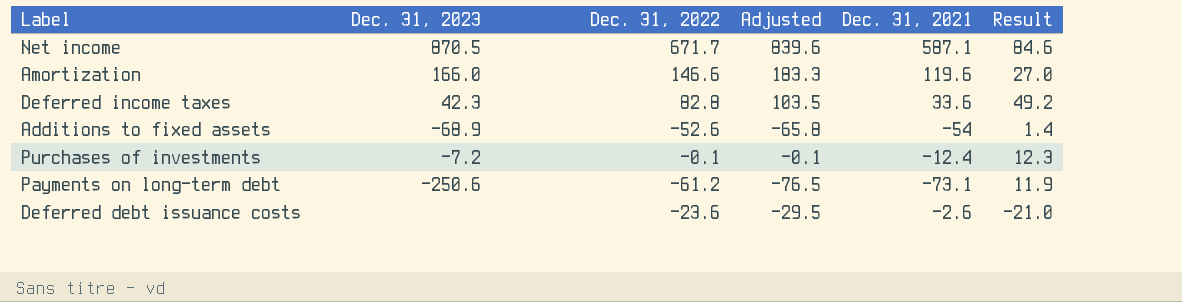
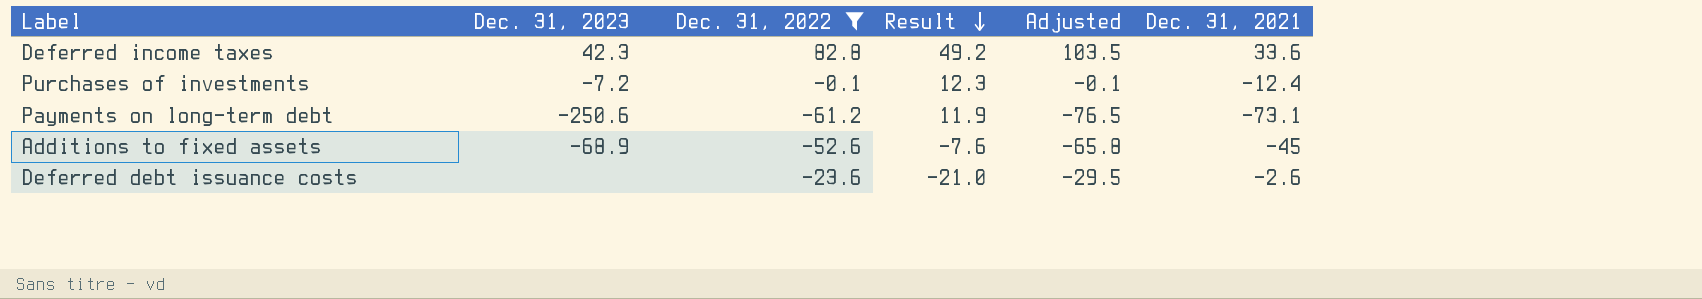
filter: none -> Dec. 31, 2022 <= 82.8
row order: none -> Result descending
column Result | position: 6 -> 4
Additions to fixed assets | Result: 1.4 -> -7.6
Additions to fixed assets | Dec. 31, 2021: -54 -> -45

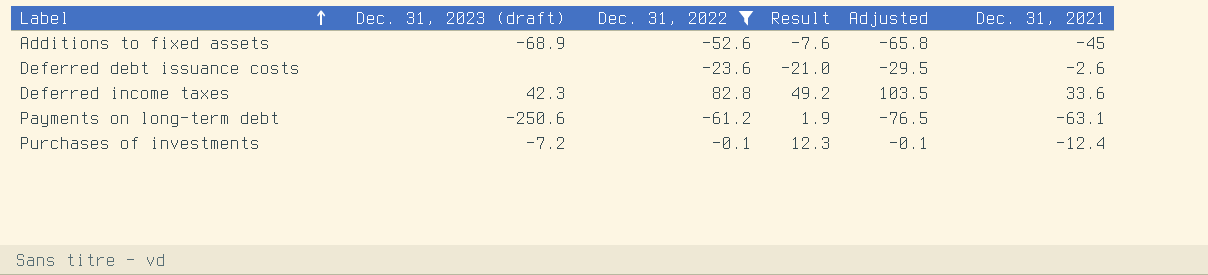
row order: Result descending -> Label ascending
column name: Dec. 31, 2023 -> Dec. 31, 2023 (draft)
Payments on long-term debt | Result: 11.9 -> 1.9
Payments on long-term debt | Dec. 31, 2021: -73.1 -> -63.1

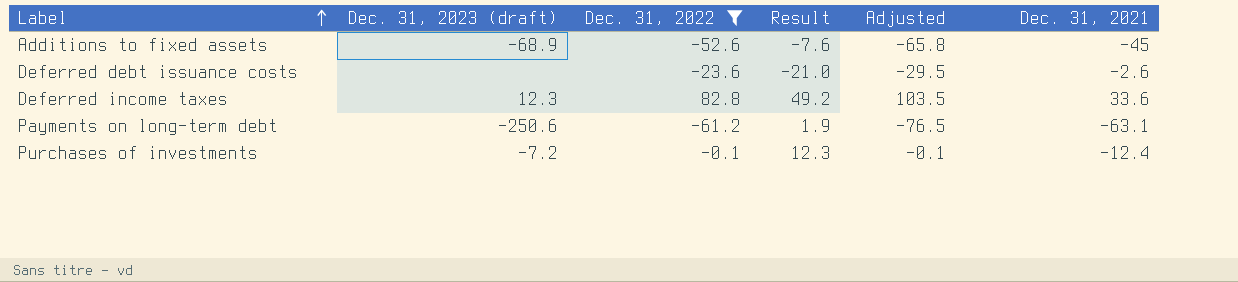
Deferred income taxes | Dec. 31, 2023 (draft): 42.3 -> 12.3

